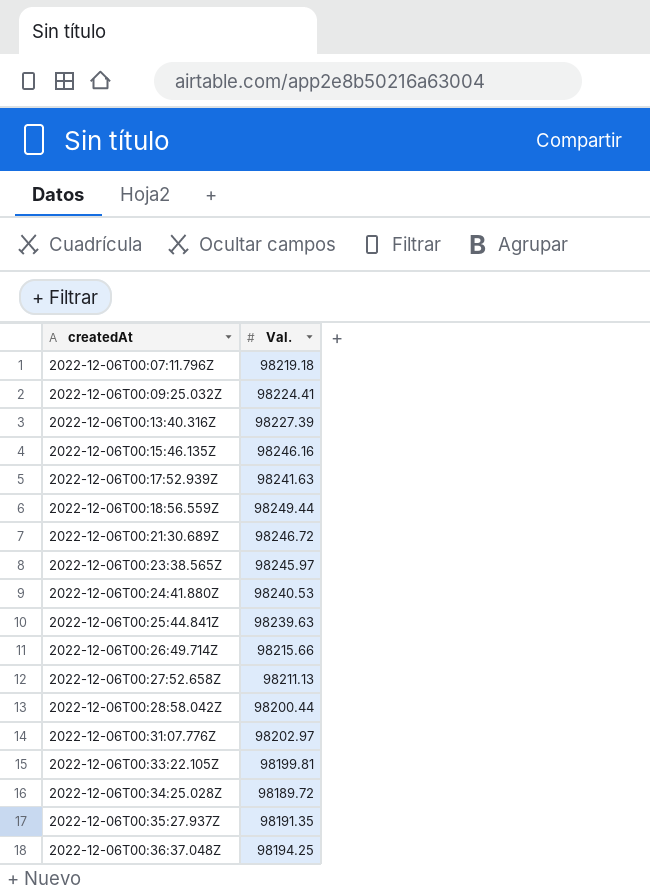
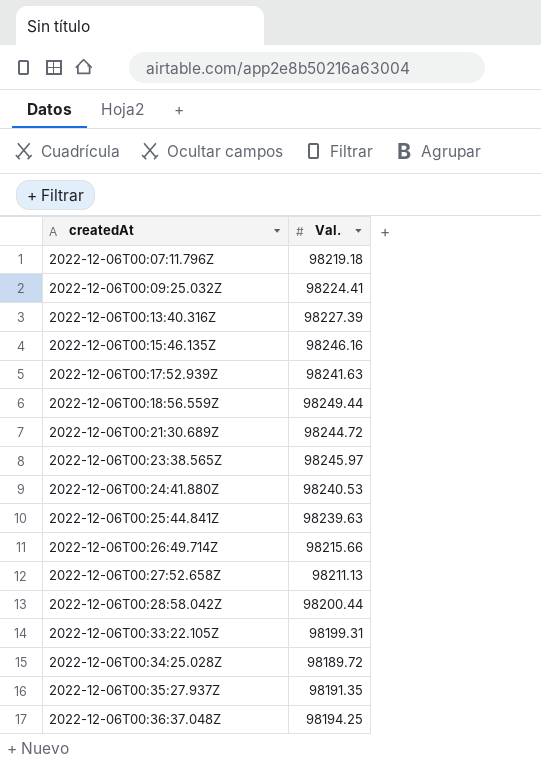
row 2022-12-06T00:31:07.776Z: 98202.97 -> none
2022-12-06T00:21:30.689Z | Val.: 98246.72 -> 98244.72
2022-12-06T00:33:22.105Z | Val.: 98199.81 -> 98199.31

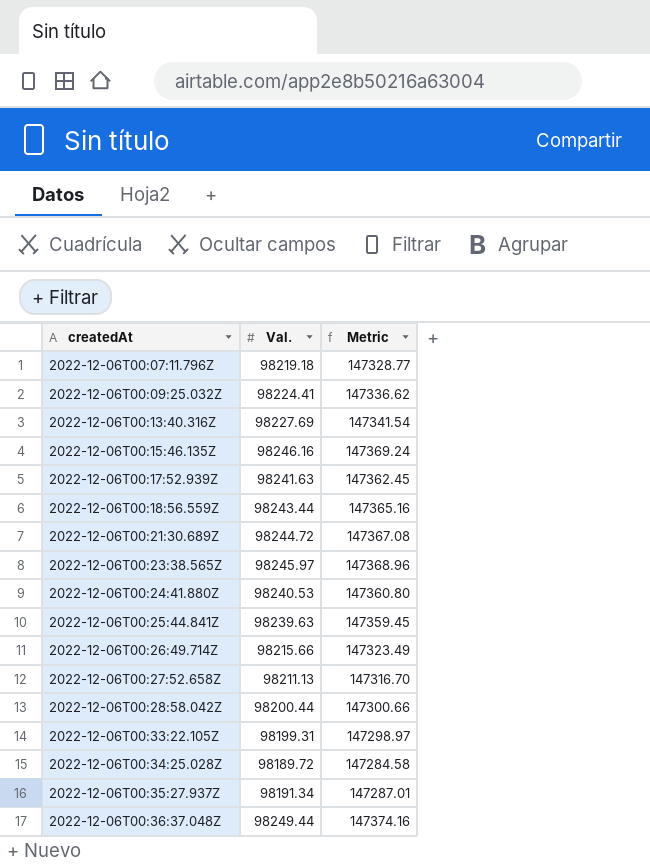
column Metric | formula: none -> [Val.] * 1.5
2022-12-06T00:13:40.316Z | Val.: 98227.39 -> 98227.69
2022-12-06T00:18:56.559Z | Val.: 98249.44 -> 98243.44
2022-12-06T00:35:27.937Z | Val.: 98191.35 -> 98191.34
2022-12-06T00:36:37.048Z | Val.: 98194.25 -> 98249.44

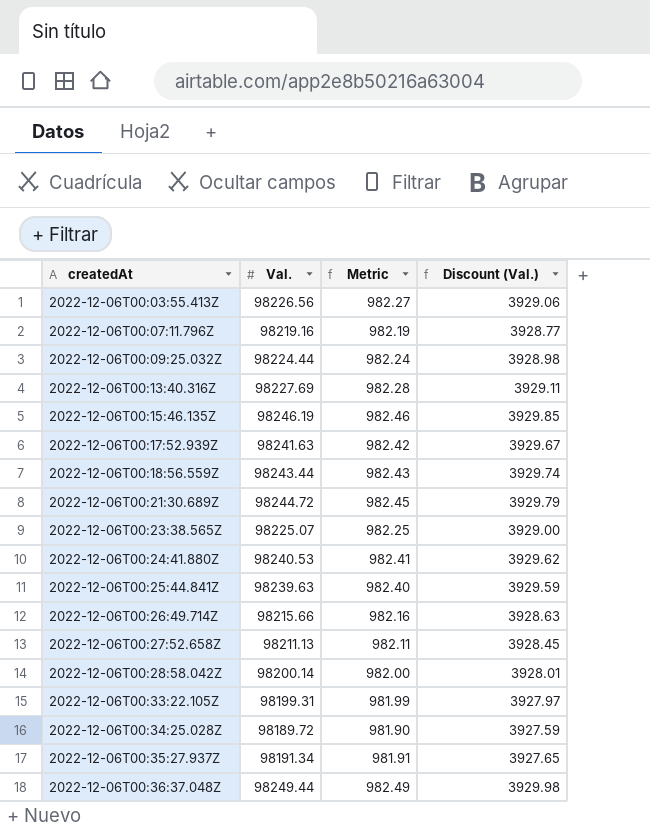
column Metric | formula: [Val.] * 1.5 -> [Val.] * 0.01
column Discount (Val.) | formula: none -> [Val.] * 0.04
row 2022-12-06T00:03:55.413Z: none -> 98226.56 | 982.27 | 3929.06
2022-12-06T00:07:11.796Z | Val.: 98219.18 -> 98219.16
2022-12-06T00:09:25.032Z | Val.: 98224.41 -> 98224.44
2022-12-06T00:15:46.135Z | Val.: 98246.16 -> 98246.19
2022-12-06T00:23:38.565Z | Val.: 98245.97 -> 98225.07
2022-12-06T00:28:58.042Z | Val.: 98200.44 -> 98200.14

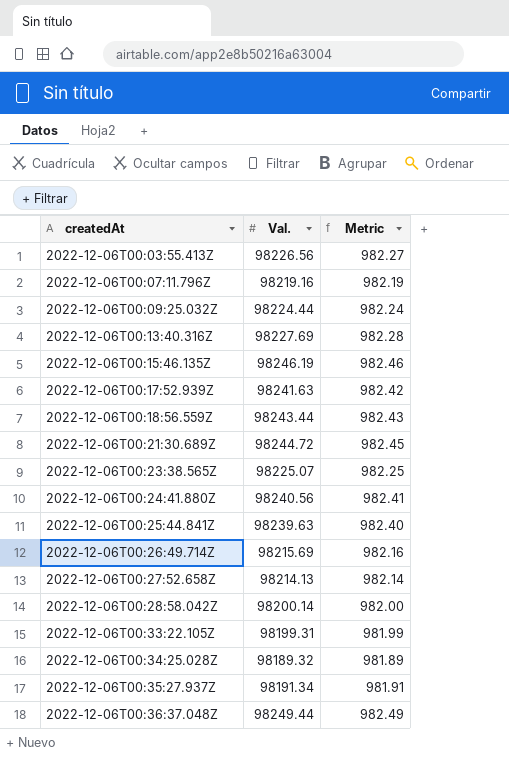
column Discount (Val.) | formula: [Val.] * 0.04 -> none
2022-12-06T00:24:41.880Z | Val.: 98240.53 -> 98240.56
2022-12-06T00:26:49.714Z | Val.: 98215.66 -> 98215.69
2022-12-06T00:27:52.658Z | Val.: 98211.13 -> 98214.13
2022-12-06T00:27:52.658Z | Metric: 982.11 -> 982.14
2022-12-06T00:34:25.028Z | Val.: 98189.72 -> 98189.32
2022-12-06T00:34:25.028Z | Metric: 981.90 -> 981.89

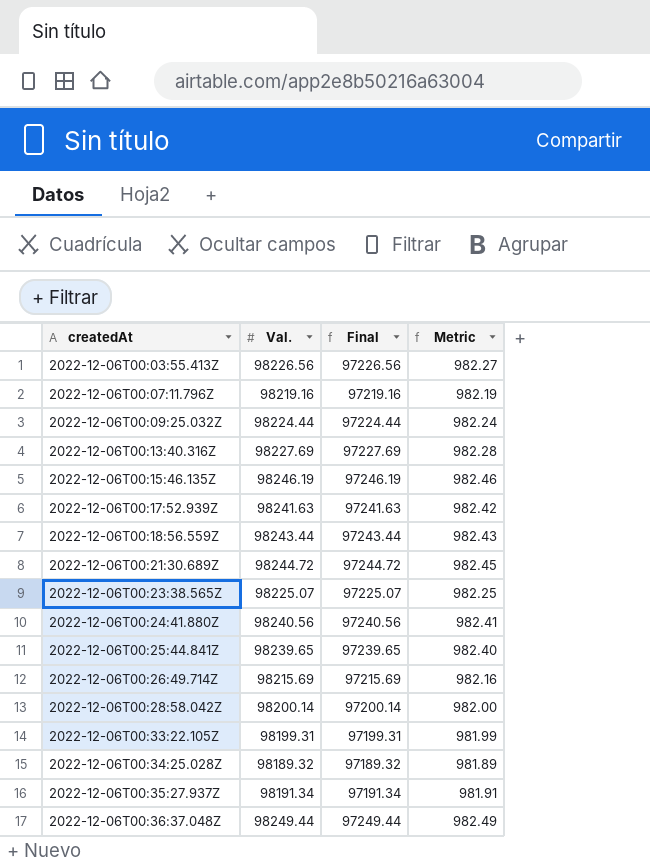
column Final | formula: none -> [Val.] - 1000
row 2022-12-06T00:27:52.658Z: 98214.13 | 982.14 -> none
2022-12-06T00:25:44.841Z | Val.: 98239.63 -> 98239.65

